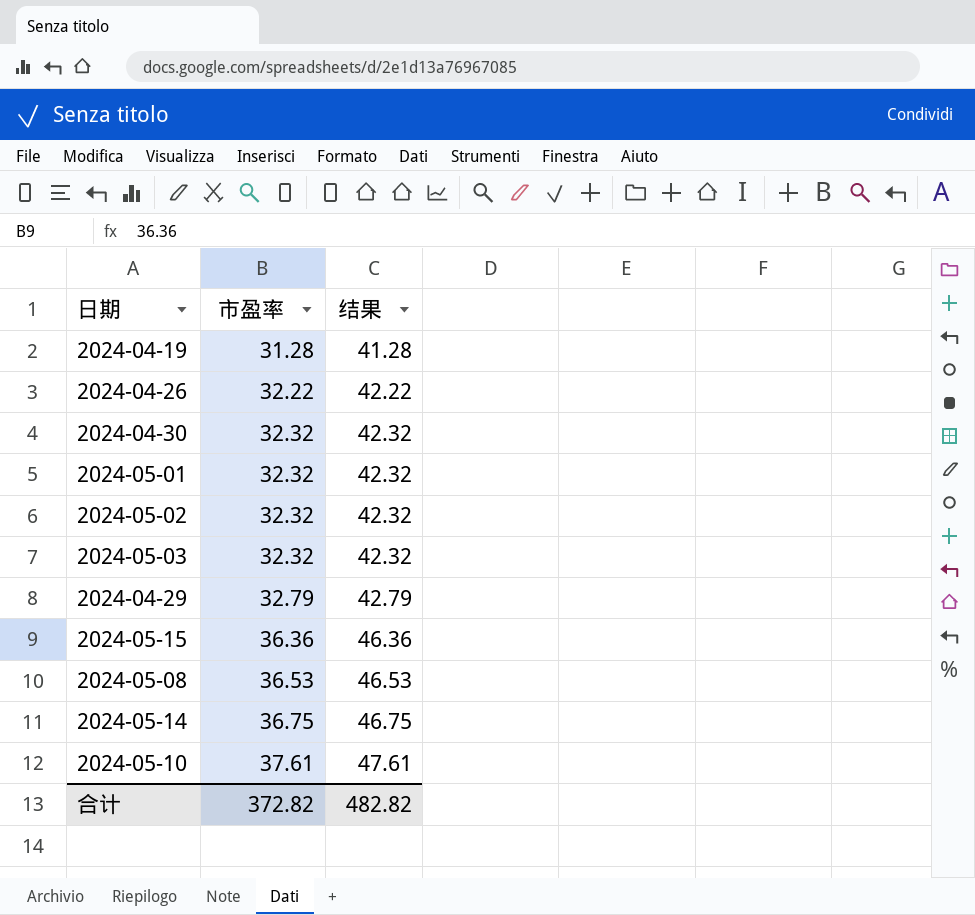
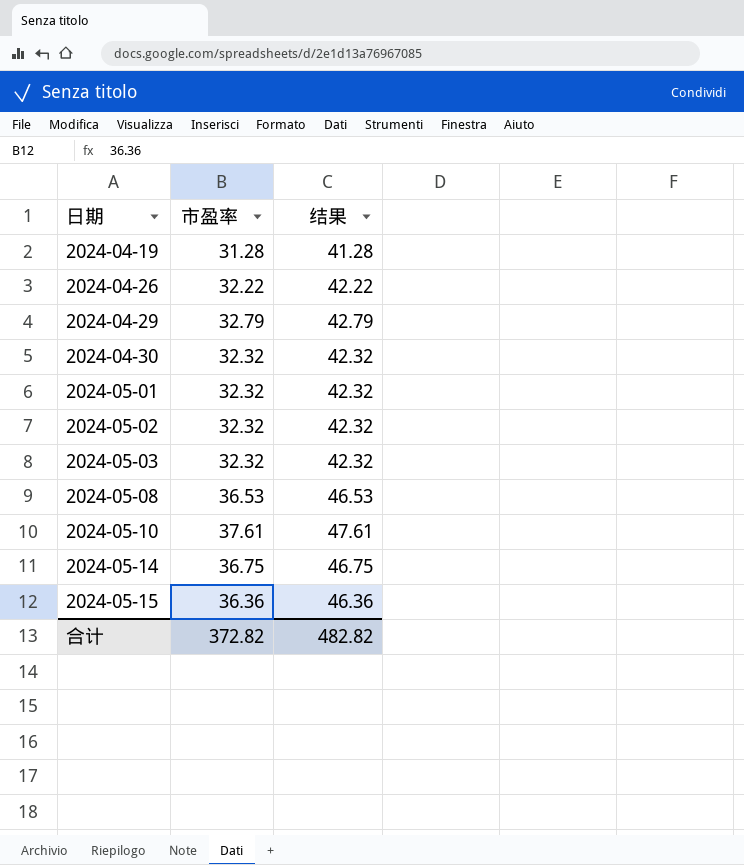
row order: 市盈率 ascending -> 日期 ascending

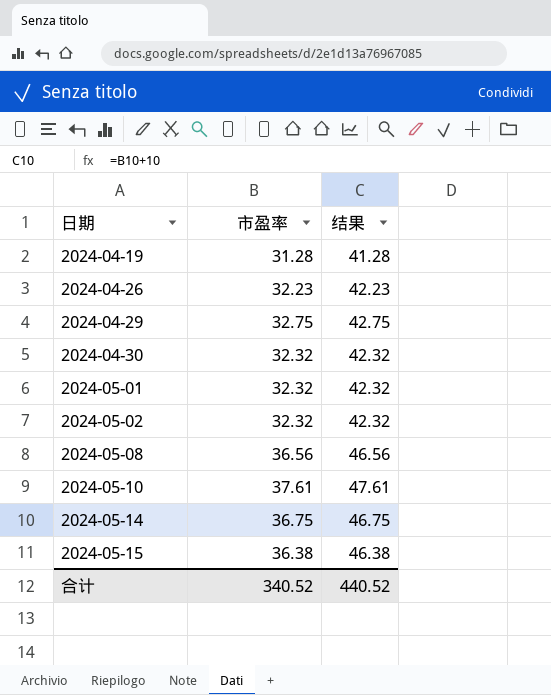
row 2024-05-03: 32.32 | 42.32 -> none
2024-04-26 | 市盈率: 32.22 -> 32.23
2024-04-26 | 结果: 42.22 -> 42.23
2024-04-29 | 市盈率: 32.79 -> 32.75
2024-04-29 | 结果: 42.79 -> 42.75
2024-05-08 | 市盈率: 36.53 -> 36.56
2024-05-08 | 结果: 46.53 -> 46.56
2024-05-15 | 市盈率: 36.36 -> 36.38
2024-05-15 | 结果: 46.36 -> 46.38
合计 | 市盈率: 372.82 -> 340.52
合计 | 结果: 482.82 -> 440.52

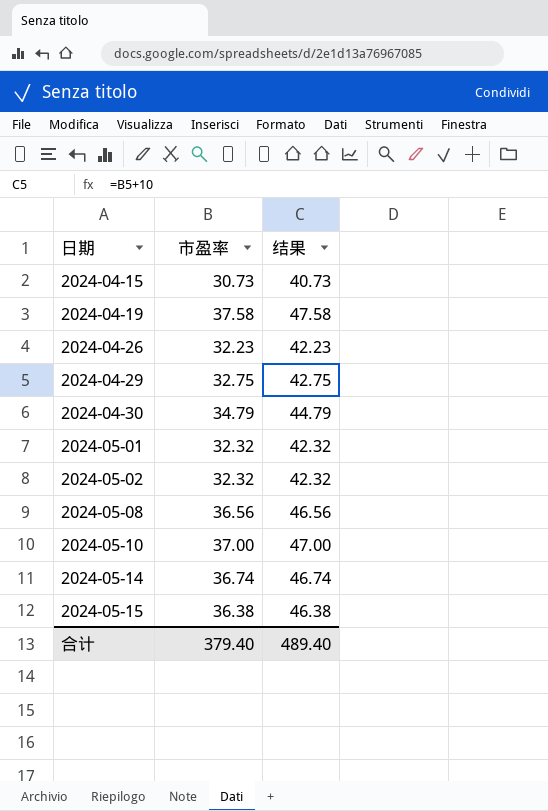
row 2024-04-15: none -> 30.73 | 40.73
2024-04-19 | 市盈率: 31.28 -> 37.58
2024-04-19 | 结果: 41.28 -> 47.58
2024-04-30 | 市盈率: 32.32 -> 34.79
2024-04-30 | 结果: 42.32 -> 44.79
2024-05-10 | 市盈率: 37.61 -> 37.00
2024-05-10 | 结果: 47.61 -> 47.00
2024-05-14 | 市盈率: 36.75 -> 36.74
2024-05-14 | 结果: 46.75 -> 46.74
合计 | 市盈率: 340.52 -> 379.40
合计 | 结果: 440.52 -> 489.40

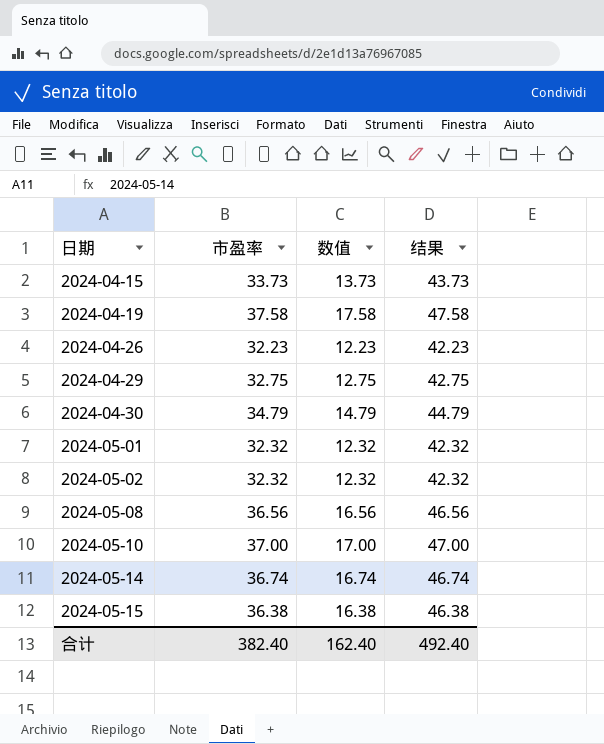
column 数值 | formula: none -> [市盈率] - 20
2024-04-15 | 市盈率: 30.73 -> 33.73
2024-04-15 | 结果: 40.73 -> 43.73
合计 | 市盈率: 379.40 -> 382.40
合计 | 结果: 489.40 -> 492.40

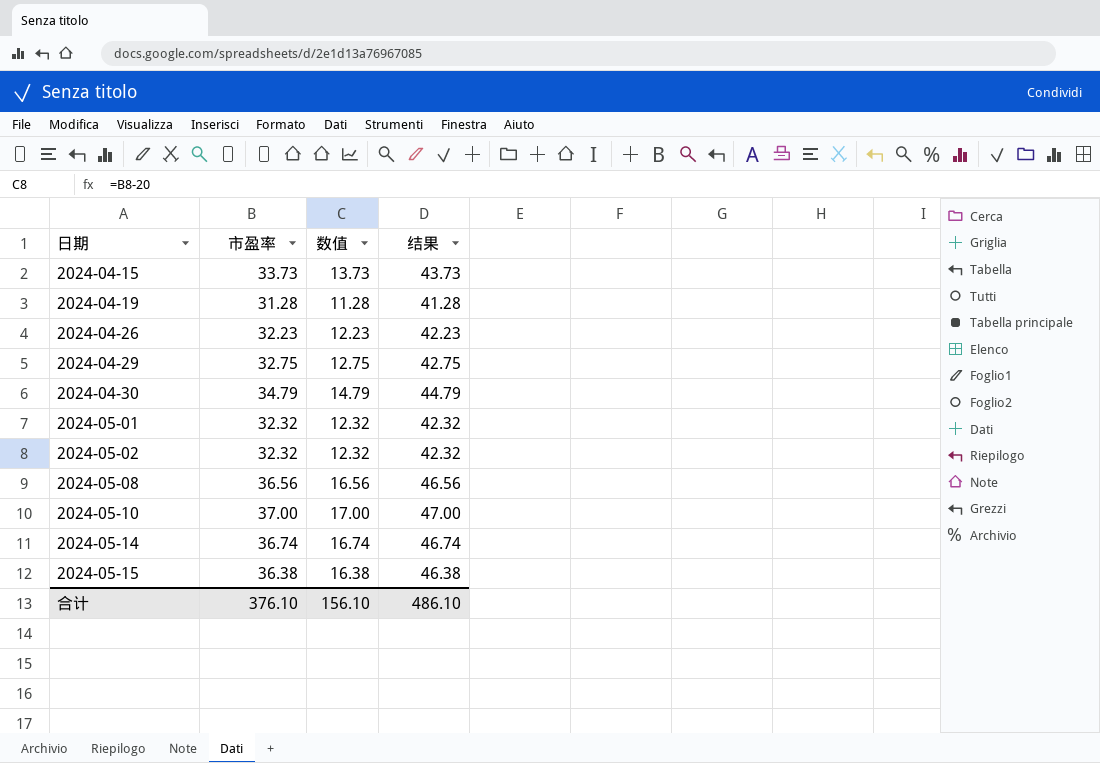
2024-04-19 | 市盈率: 37.58 -> 31.28
2024-04-19 | 数值: 17.58 -> 11.28
2024-04-19 | 结果: 47.58 -> 41.28
合计 | 市盈率: 382.40 -> 376.10
合计 | 数值: 162.40 -> 156.10
合计 | 结果: 492.40 -> 486.10

